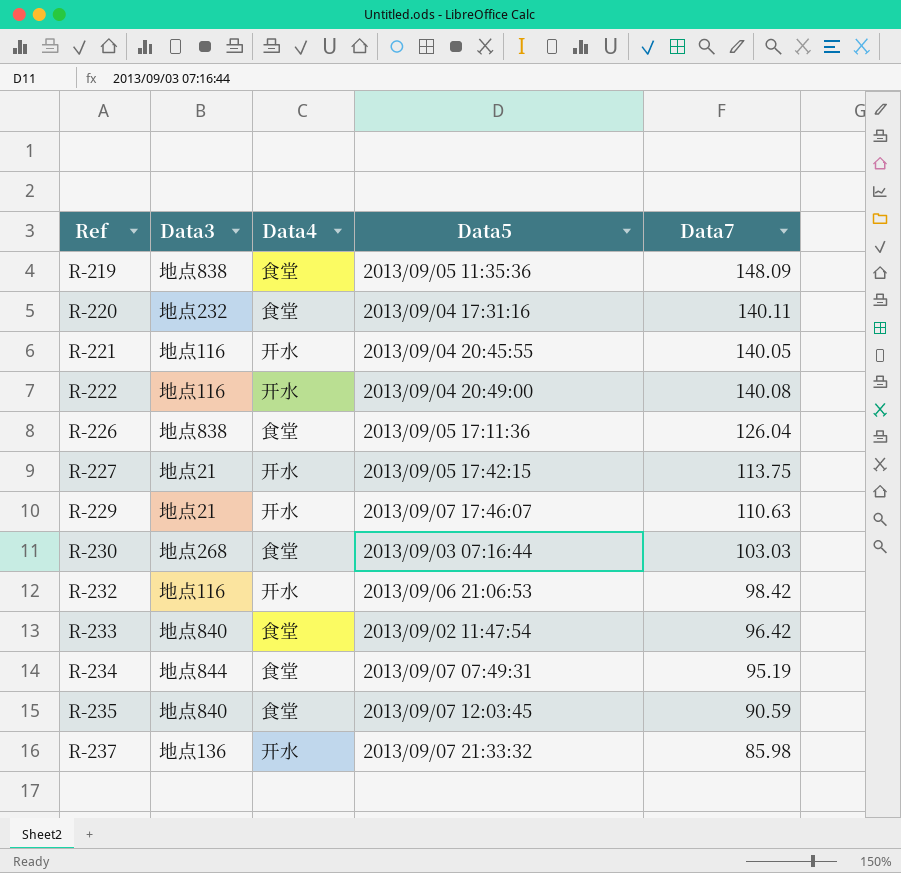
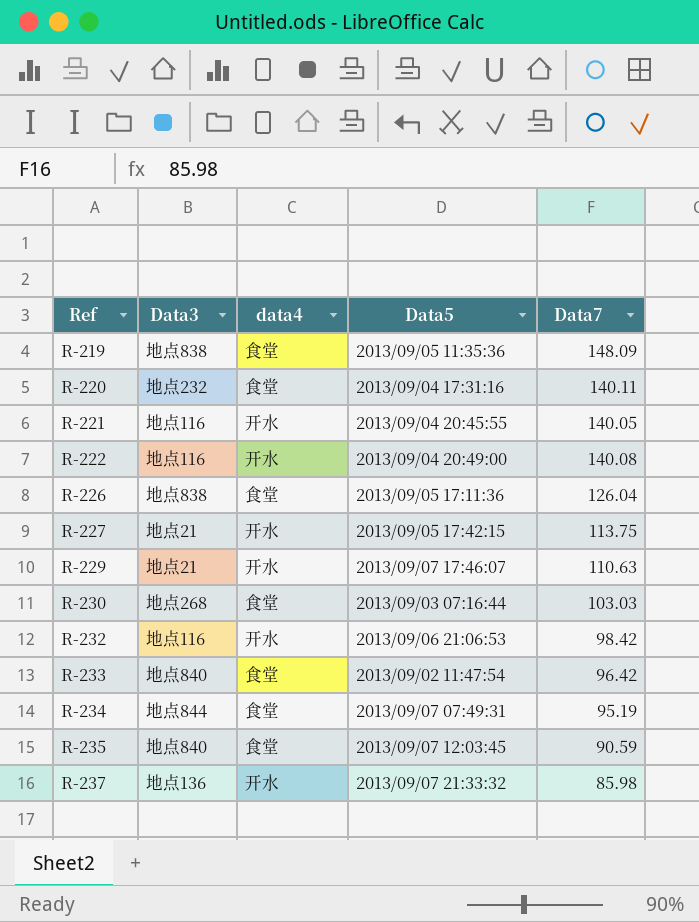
column name: Data4 -> data4

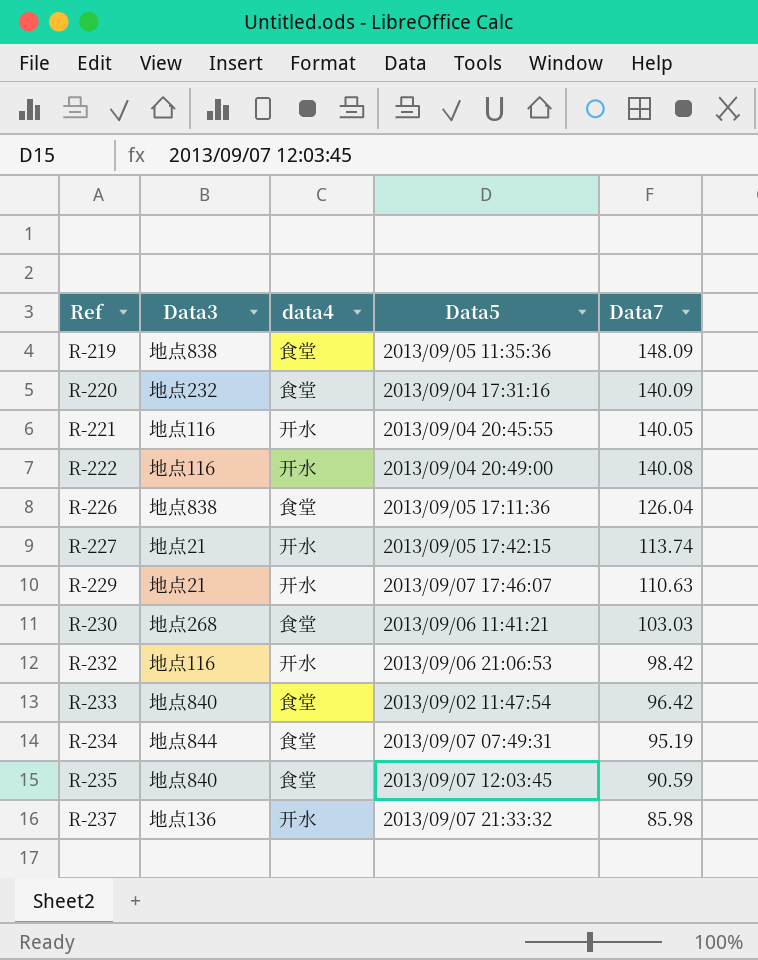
R-220 | Data7: 140.11 -> 140.09
R-227 | Data7: 113.75 -> 113.74
R-230 | Data5: 2013/09/03 07:16:44 -> 2013/09/06 11:41:21

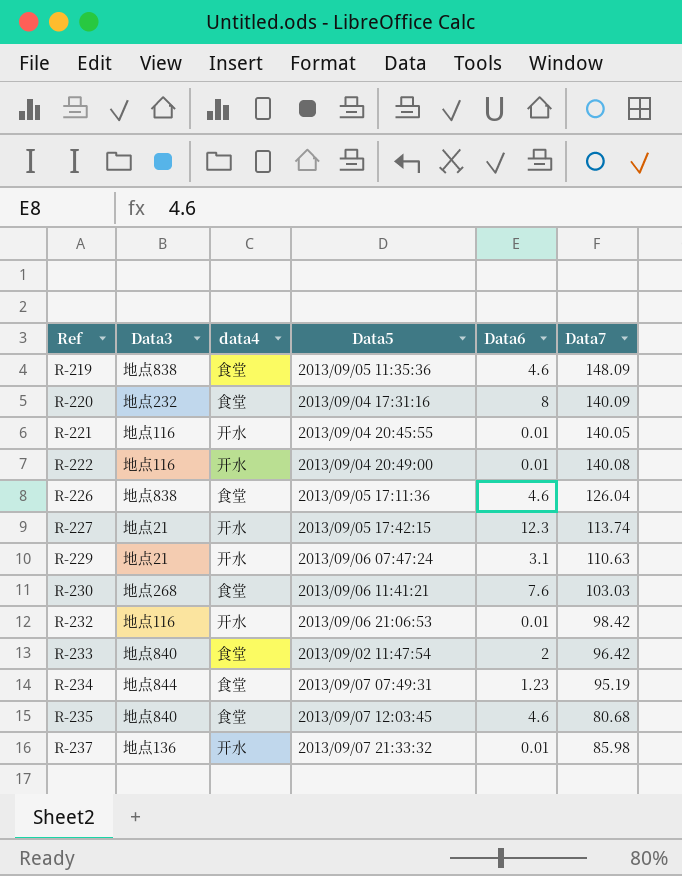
column Data6 | position: none -> 5
R-229 | Data5: 2013/09/07 17:46:07 -> 2013/09/06 07:47:24
R-235 | Data7: 90.59 -> 80.68

